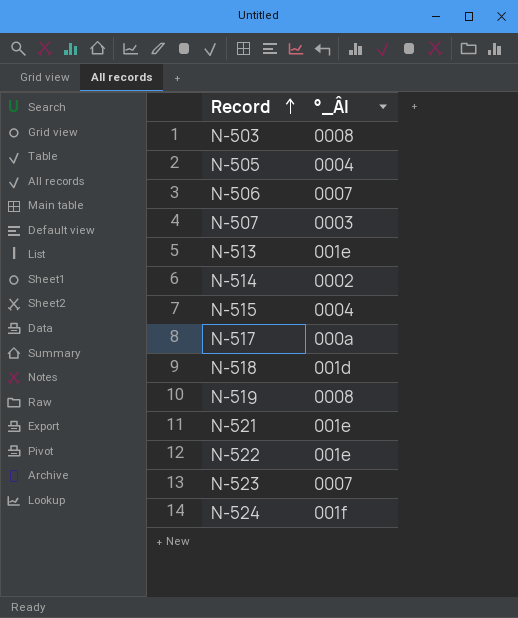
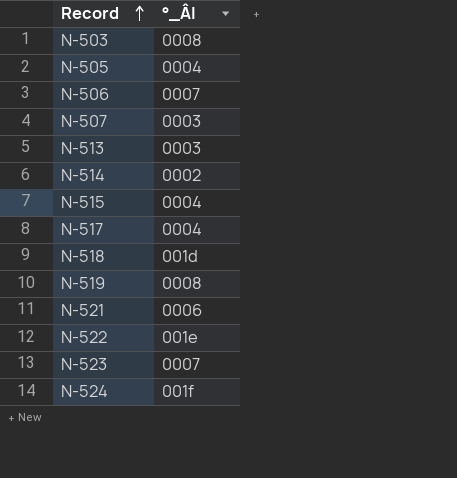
N-513 | °_ÂI: 001e -> 0003
N-517 | °_ÂI: 000a -> 0004
N-521 | °_ÂI: 001e -> 0006

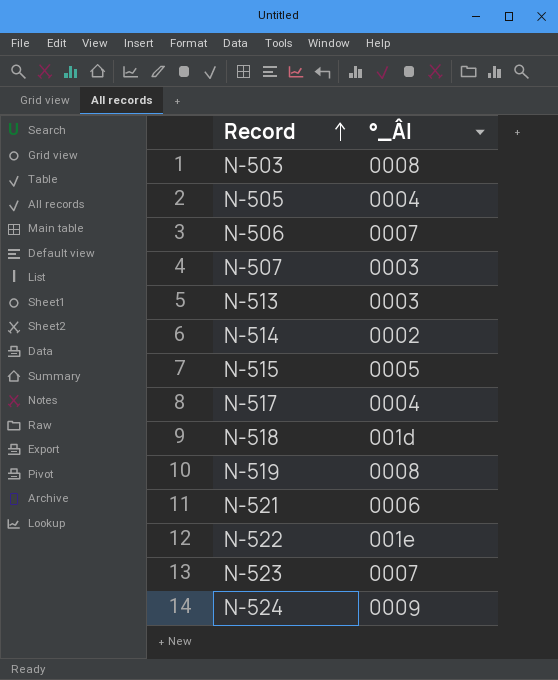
N-515 | °_ÂI: 0004 -> 0005
N-524 | °_ÂI: 001f -> 0009

